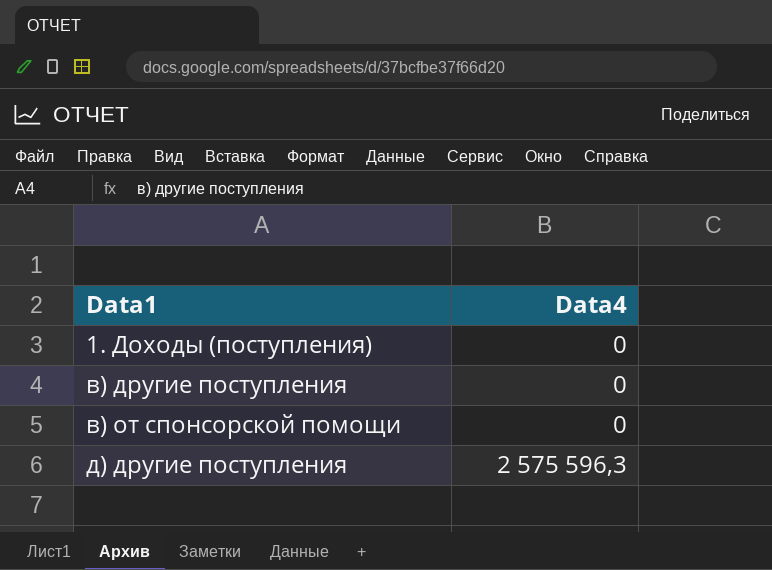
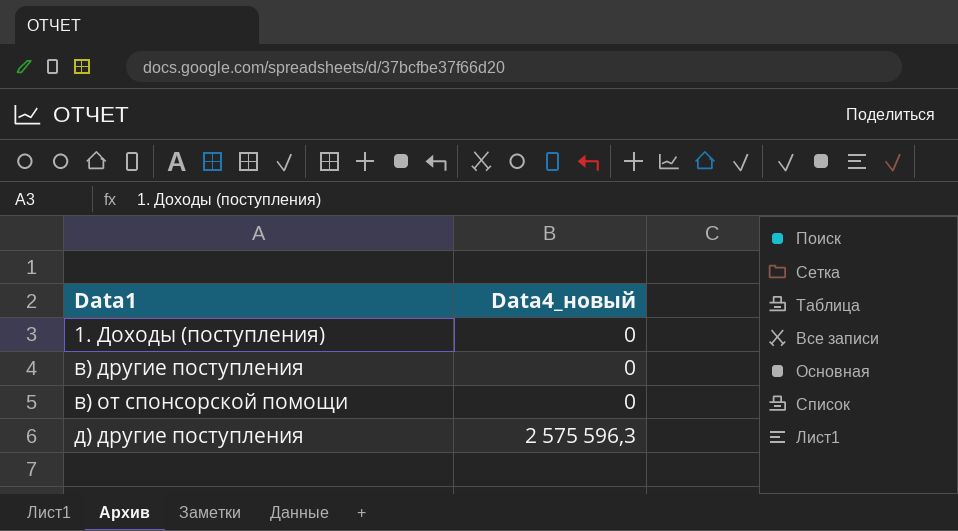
column name: Data4 -> Data4_новый

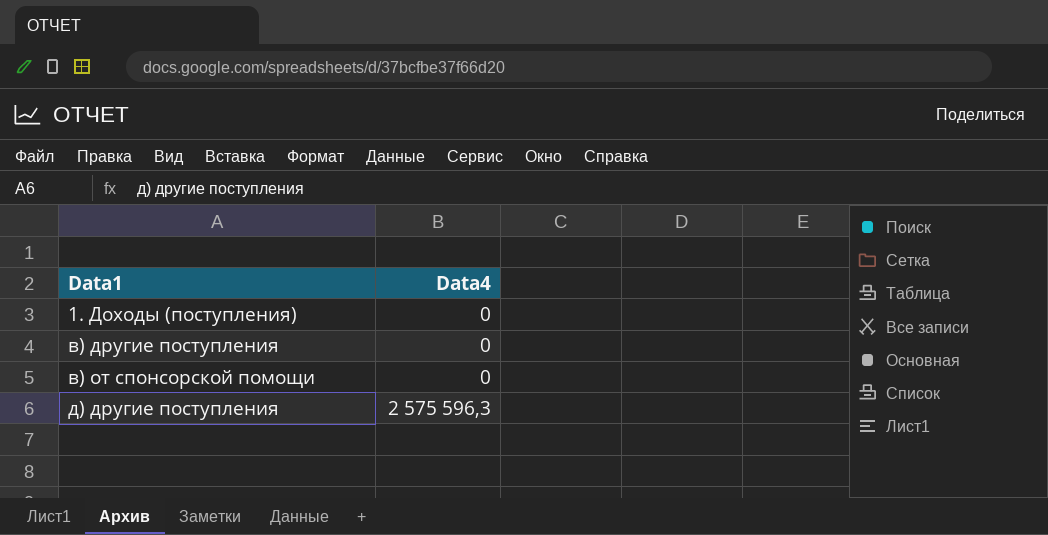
column name: Data4_новый -> Data4

